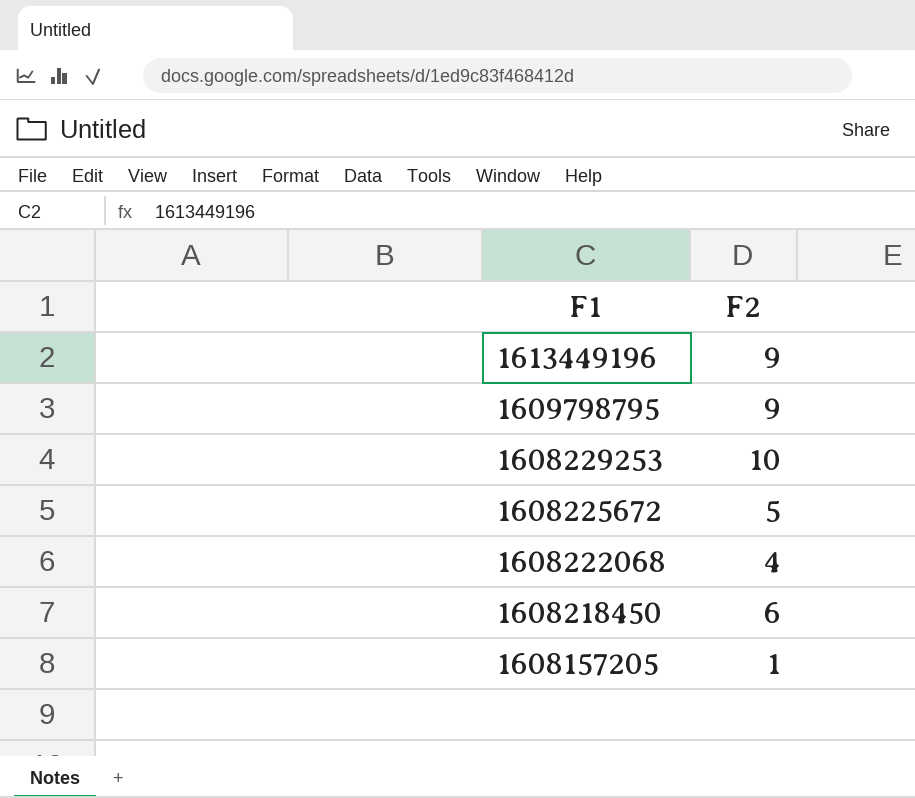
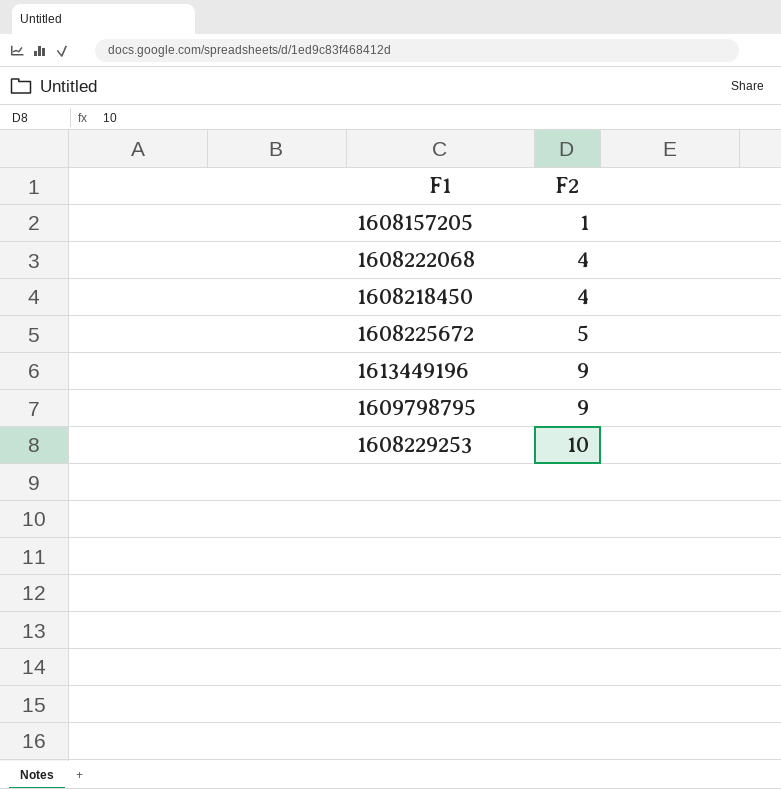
row order: F1 descending -> F2 ascending
1608218450 | F2: 6 -> 4

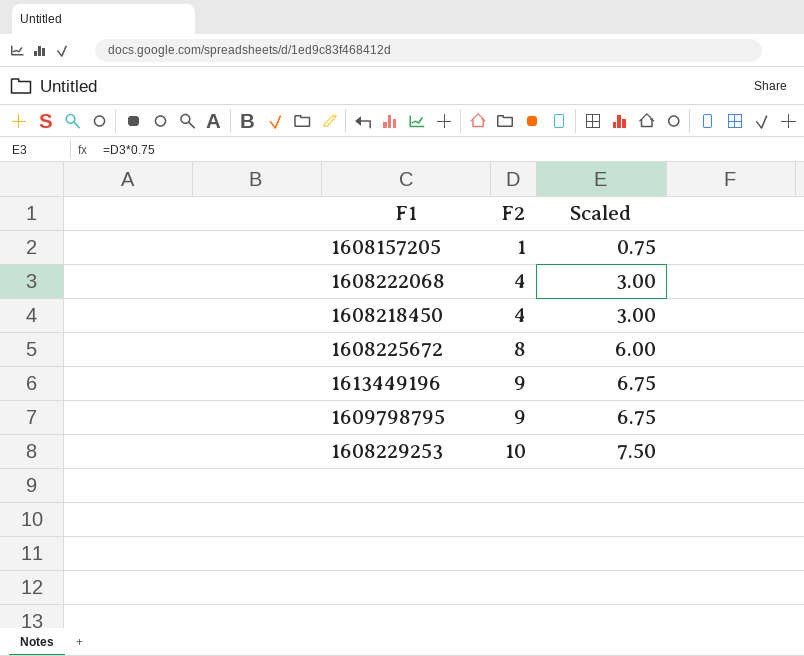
column Scaled | formula: none -> [F2] * 0.75
1608225672 | F2: 5 -> 8

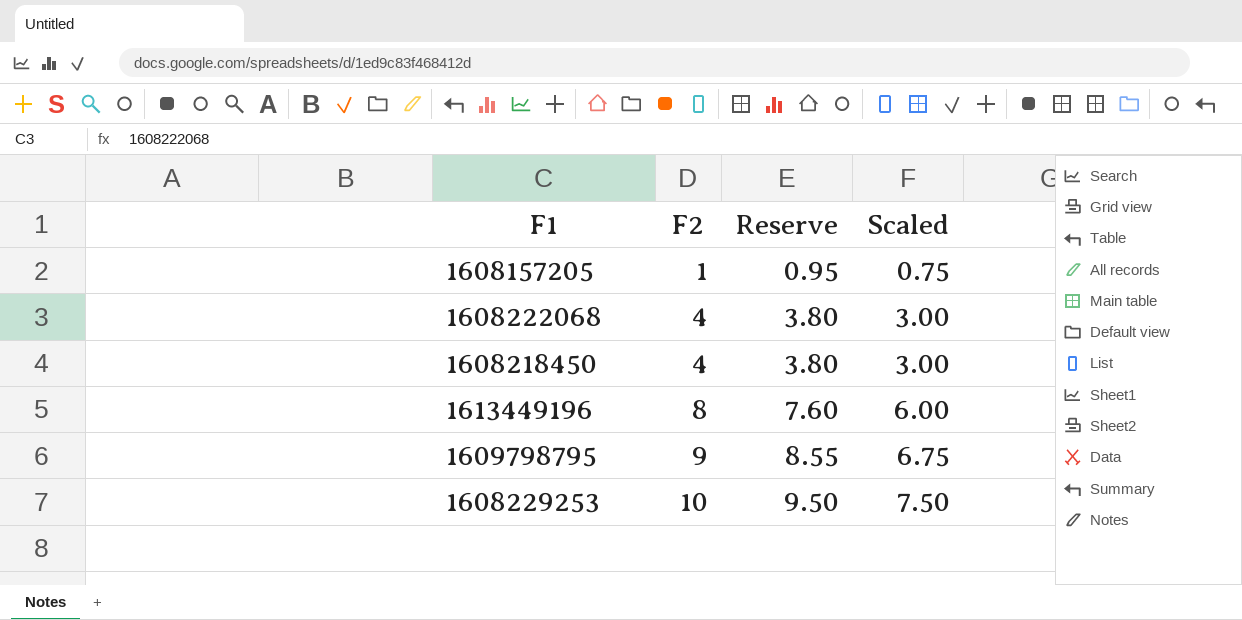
column Reserve | formula: none -> [F2] * 0.95
row 1608225672: 8 | 6.00 -> none
1613449196 | F2: 9 -> 8
1613449196 | Scaled: 6.75 -> 6.00

